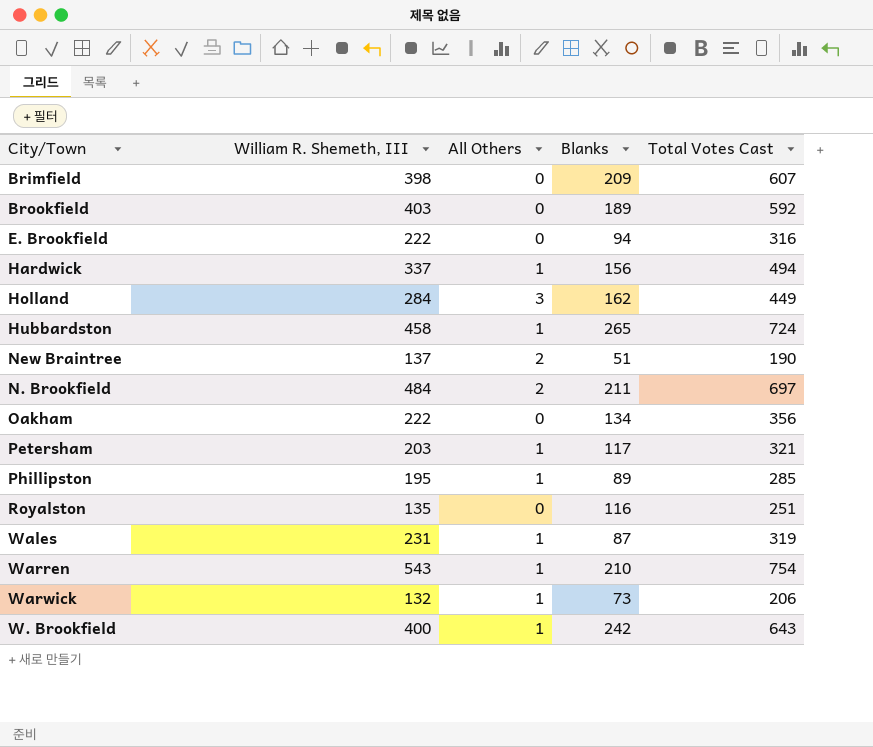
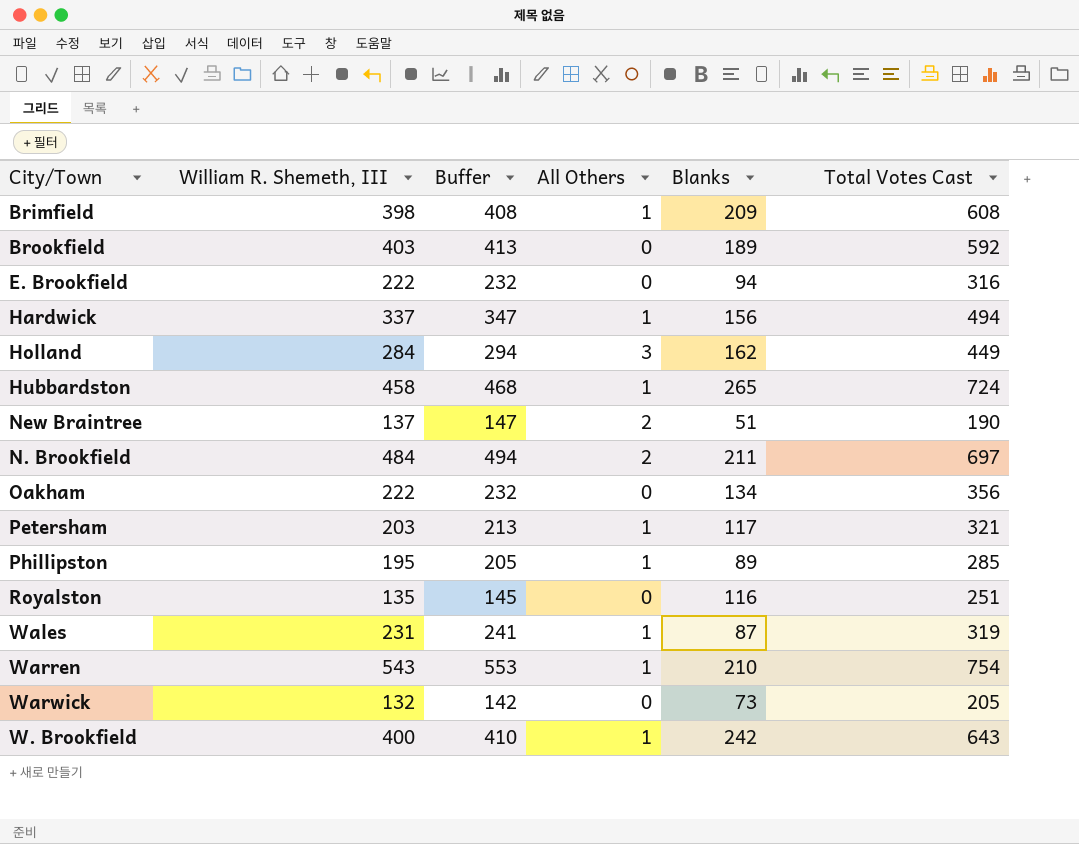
column Buffer | formula: none -> [William R. Shemeth, III] + 10
Brimfield | All Others: 0 -> 1
Brimfield | Total Votes Cast: 607 -> 608
Warwick | All Others: 1 -> 0
Warwick | Total Votes Cast: 206 -> 205

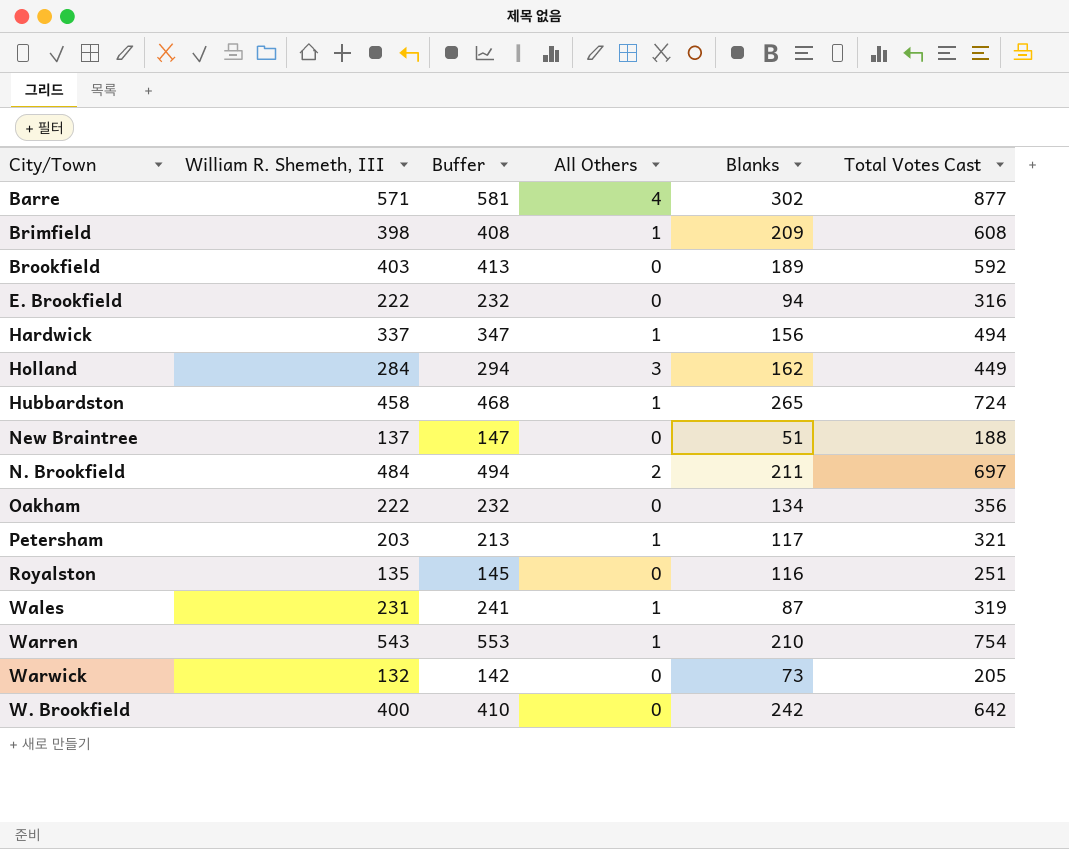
row Phillipston: 195 | 205 | 1 | 89 | 285 -> none
row Barre: none -> 571 | 581 | 4 | 302 | 877
New Braintree | All Others: 2 -> 0
New Braintree | Total Votes Cast: 190 -> 188
W. Brookfield | All Others: 1 -> 0
W. Brookfield | Total Votes Cast: 643 -> 642

